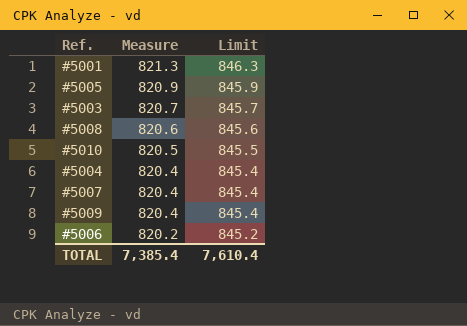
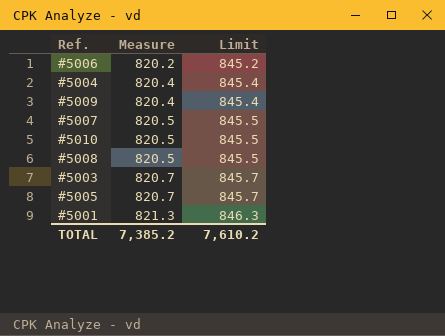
row order: Measure descending -> Measure ascending
#5007 | Measure: 820.4 -> 820.5
#5007 | Limit: 845.4 -> 845.5
#5008 | Measure: 820.6 -> 820.5
#5008 | Limit: 845.6 -> 845.5
#5005 | Measure: 820.9 -> 820.7
#5005 | Limit: 845.9 -> 845.7
TOTAL | Measure: 7,385.4 -> 7,385.2
TOTAL | Limit: 7,610.4 -> 7,610.2

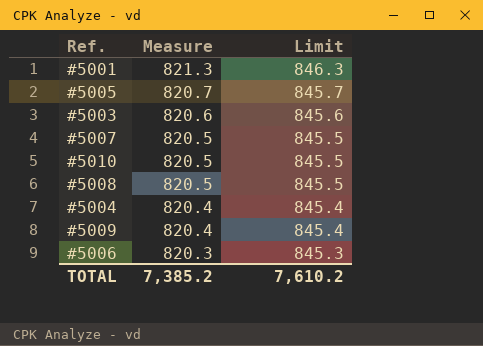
row order: Measure ascending -> Measure descending
#5003 | Measure: 820.7 -> 820.6
#5003 | Limit: 845.7 -> 845.6
#5006 | Measure: 820.2 -> 820.3
#5006 | Limit: 845.2 -> 845.3

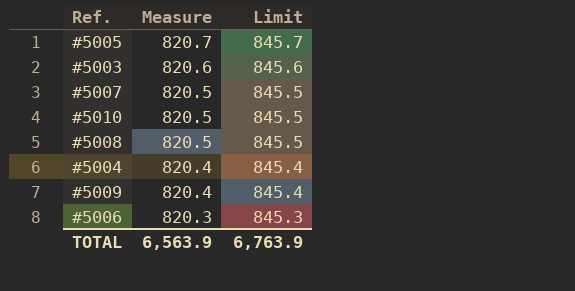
row #5001: 821.3 | 846.3 -> none
TOTAL | Measure: 7,385.2 -> 6,563.9
TOTAL | Limit: 7,610.2 -> 6,763.9

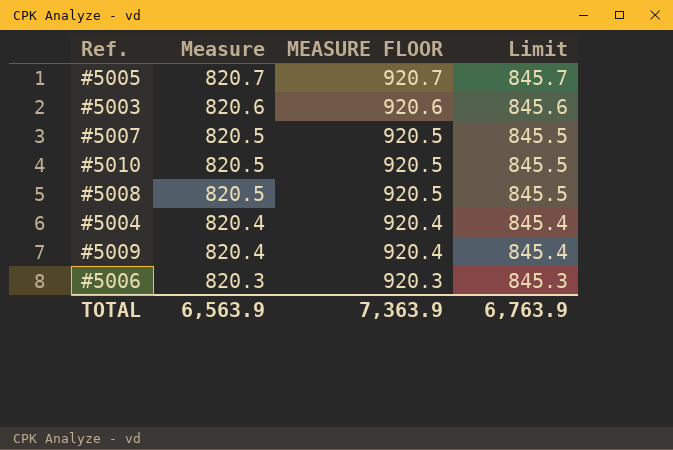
column MEASURE FLOOR | formula: none -> [Measure] + 100

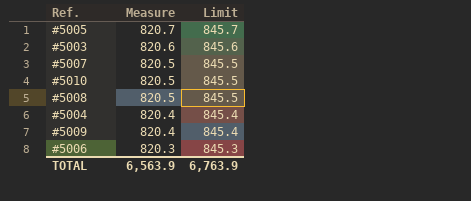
column MEASURE FLOOR | formula: [Measure] + 100 -> none

